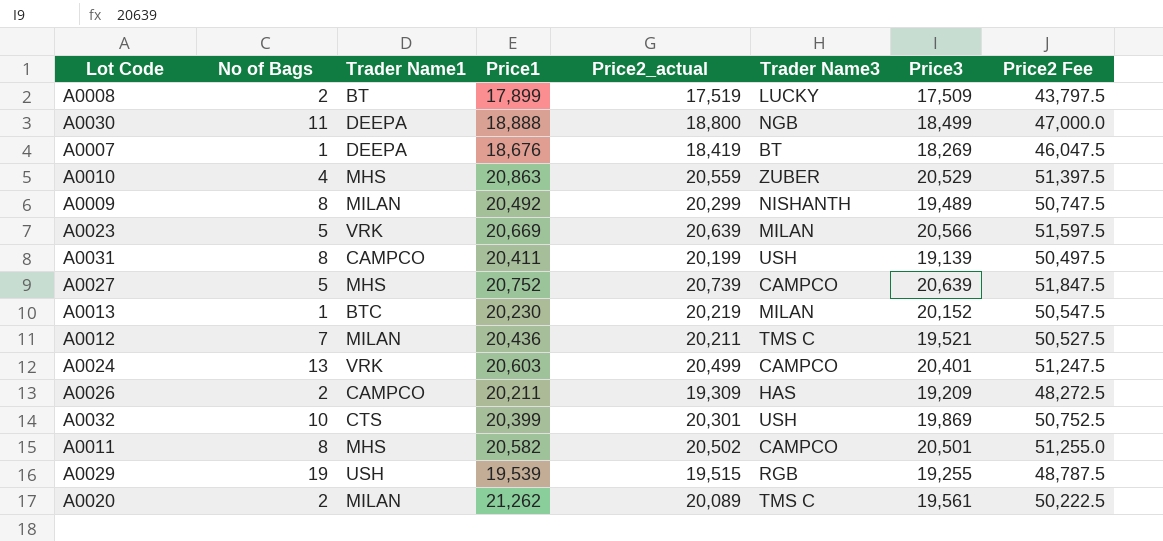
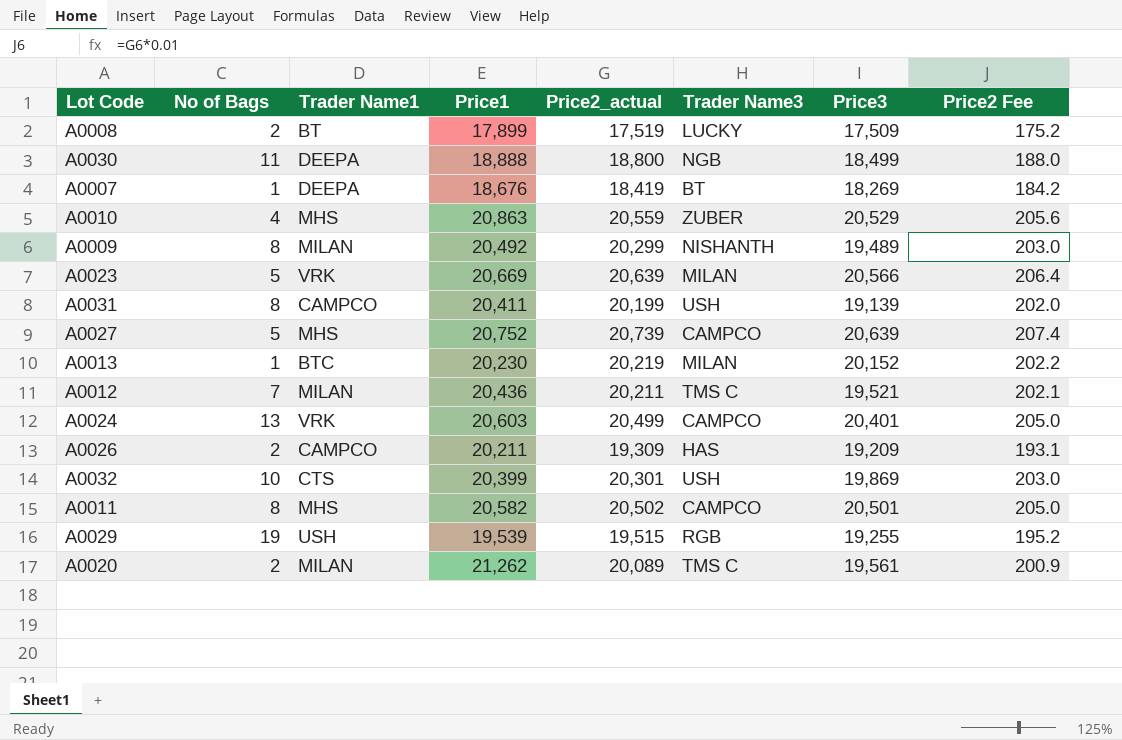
column Price2 Fee | formula: [Price2_actual] * 2.5 -> [Price2_actual] * 0.01

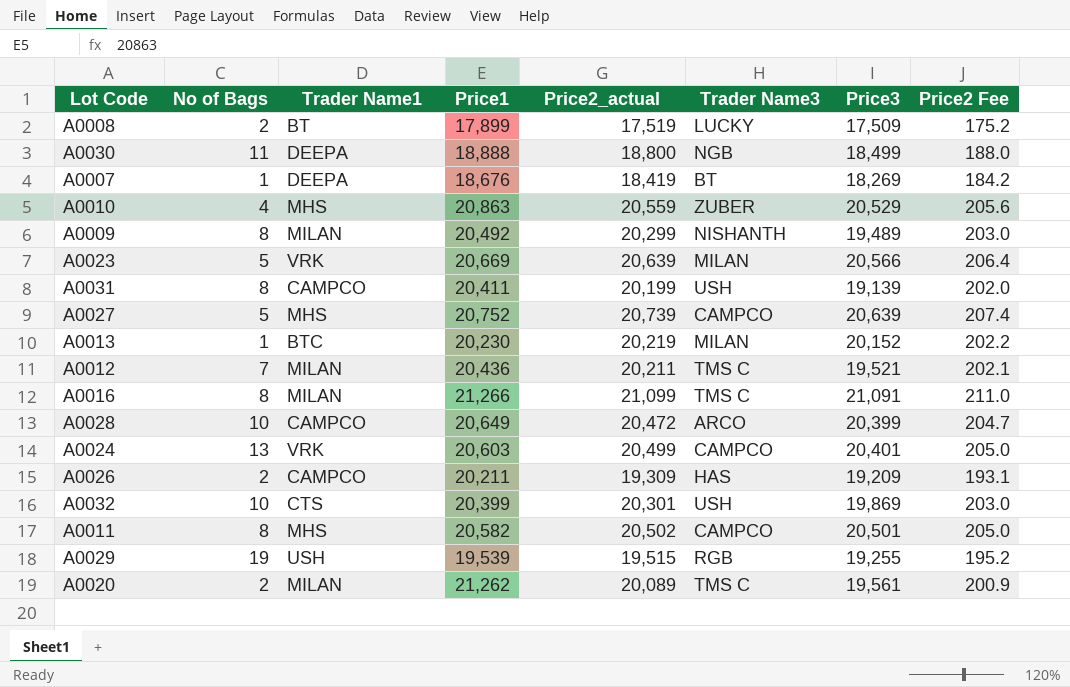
row A0016: none -> 8 | MILAN | 21,266 | 21,099 | TMS C | 21,091 | 211.0
row A0028: none -> 10 | CAMPCO | 20,649 | 20,472 | ARCO | 20,399 | 204.7

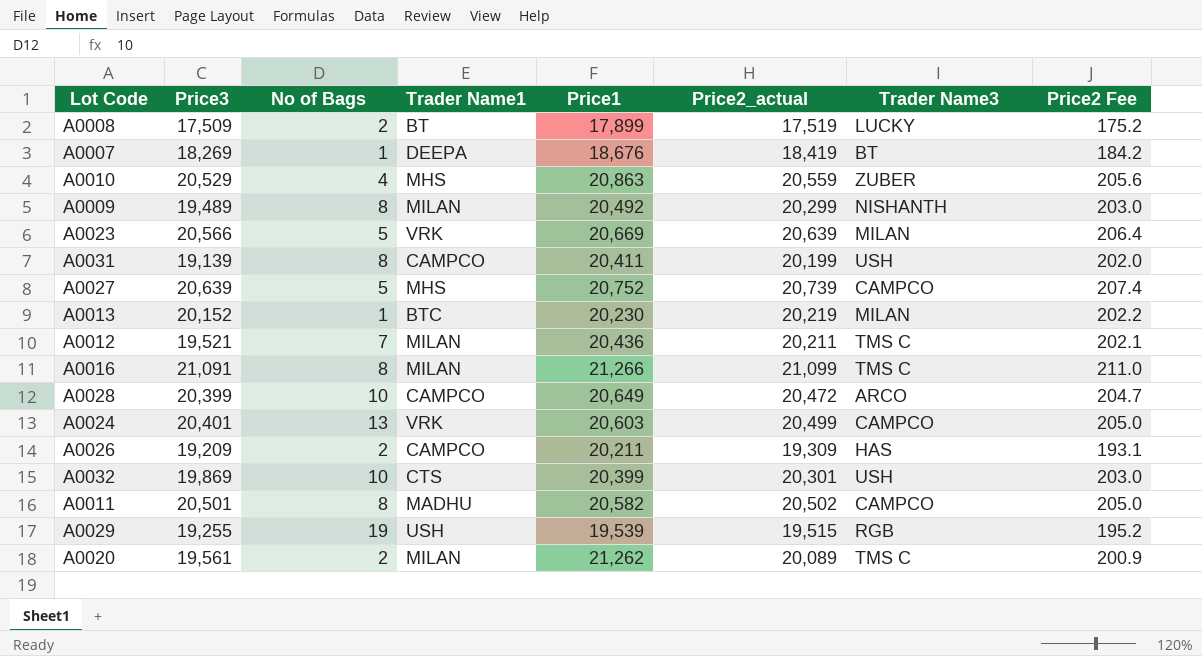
column Price3 | position: 7 -> 2
row A0030: 11 | DEEPA | 18,888 | 18,800 | NGB | 18,499 | 188.0 -> none
A0011 | Trader Name1: MHS -> MADHU

